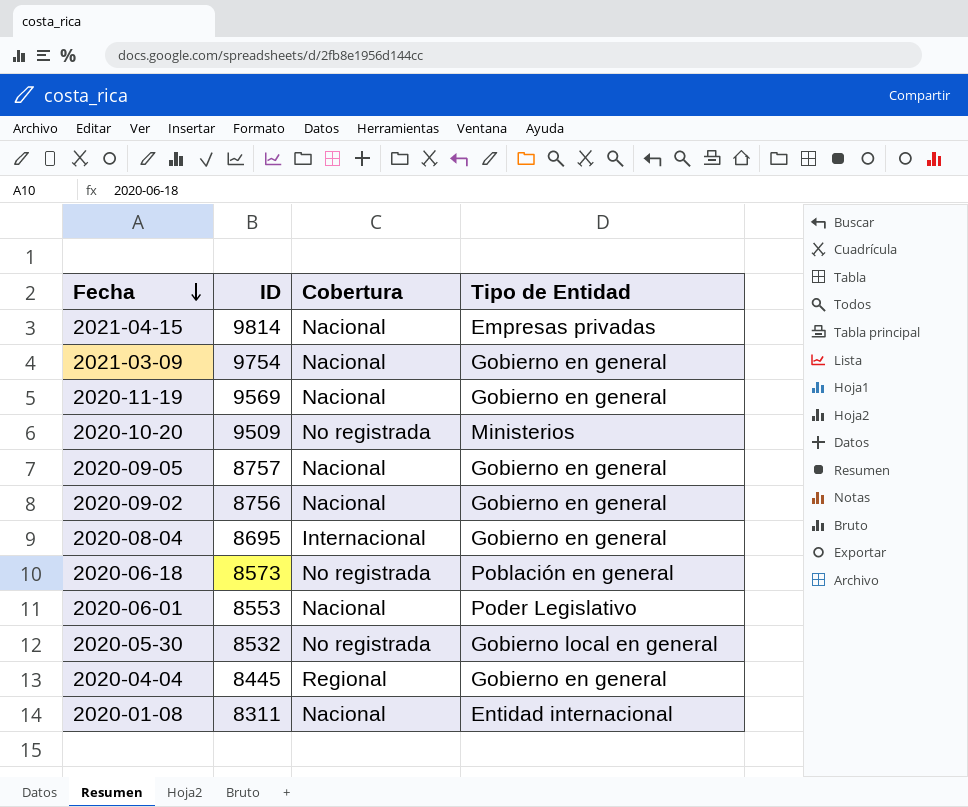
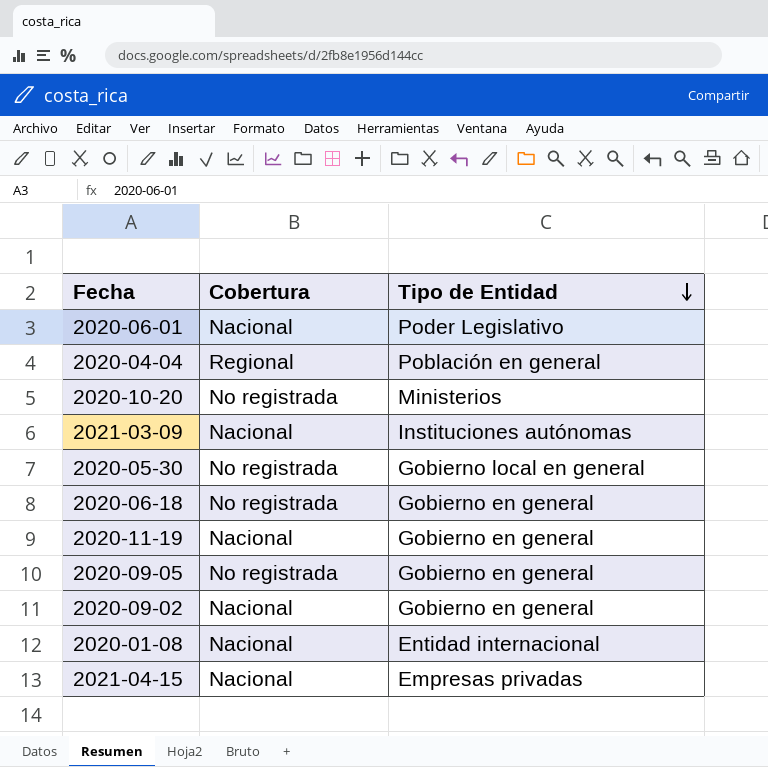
row order: Fecha descending -> Tipo de Entidad descending
column ID | position: 2 -> none
row 2020-08-04: 8695 | Internacional | Gobierno en general -> none
2020-04-04 | Tipo de Entidad: Gobierno en general -> Población en general
2021-03-09 | Tipo de Entidad: Gobierno en general -> Instituciones autónomas
2020-06-18 | Tipo de Entidad: Población en general -> Gobierno en general
2020-09-05 | Cobertura: Nacional -> No registrada

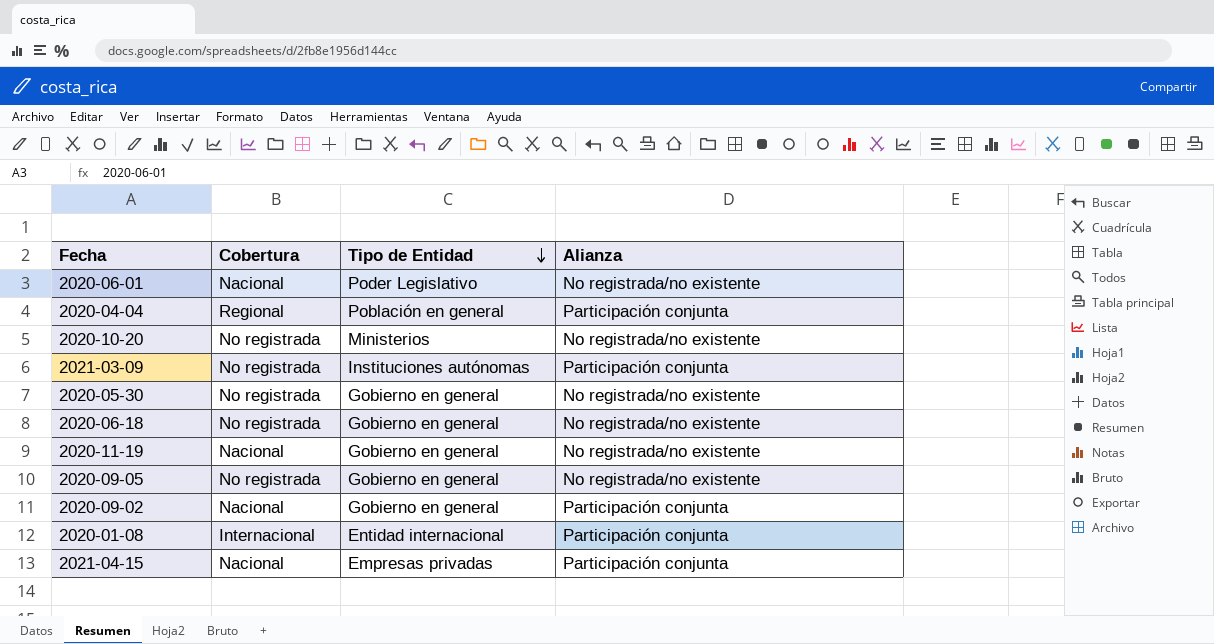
column Alianza | position: none -> 4
2021-03-09 | Cobertura: Nacional -> No registrada
2020-05-30 | Tipo de Entidad: Gobierno local en general -> Gobierno en general
2020-01-08 | Cobertura: Nacional -> Internacional

